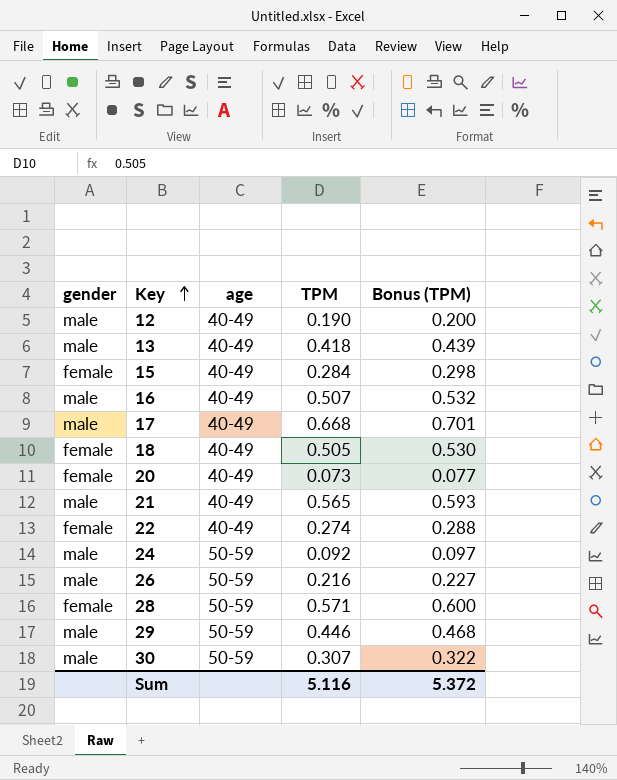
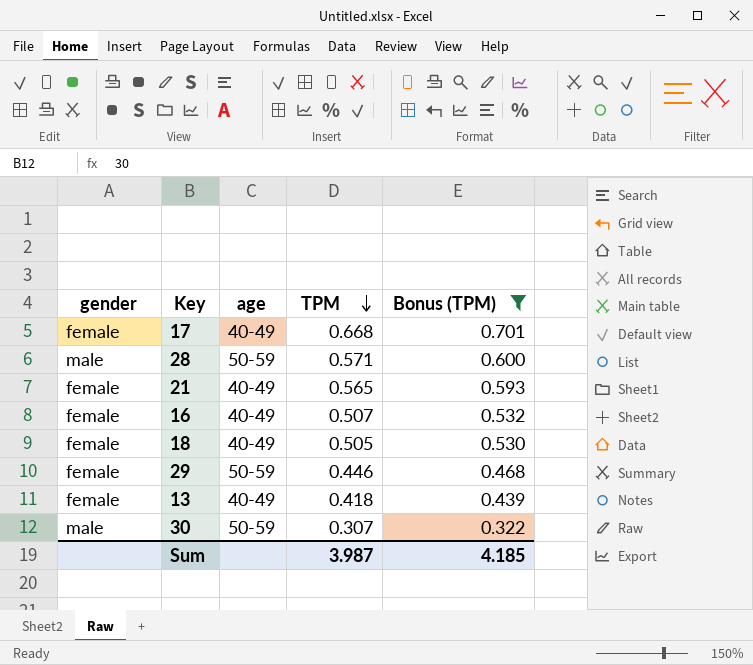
filter: none -> Bonus (TPM) >= 0.322
row order: Key ascending -> TPM descending
17 | gender: male -> female
28 | gender: female -> male
21 | gender: male -> female
16 | gender: male -> female
29 | gender: male -> female
13 | gender: male -> female
Sum | TPM: 5.116 -> 3.987
Sum | Bonus (TPM): 5.372 -> 4.185

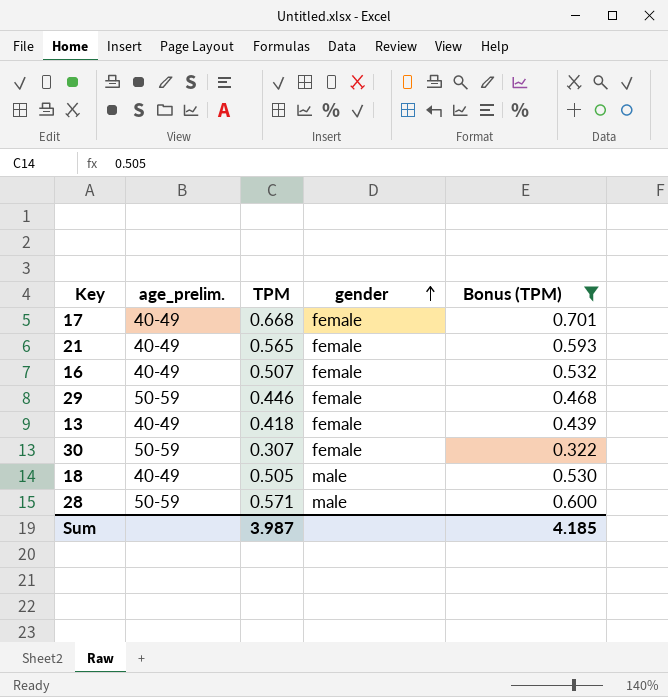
row order: TPM descending -> gender ascending
column name: age -> age_prelim.
column gender | position: 1 -> 4
30 | gender: male -> female
18 | gender: female -> male

